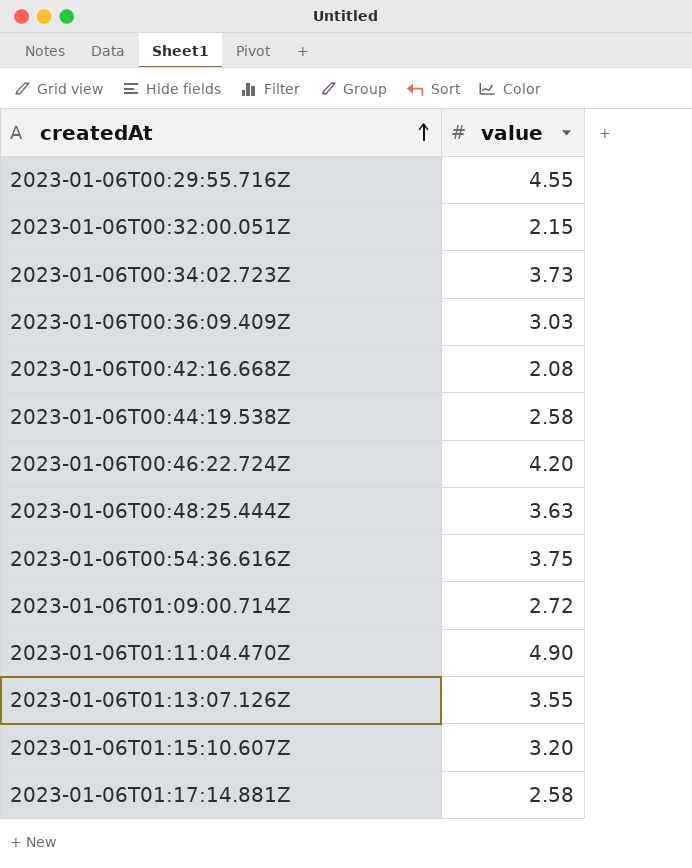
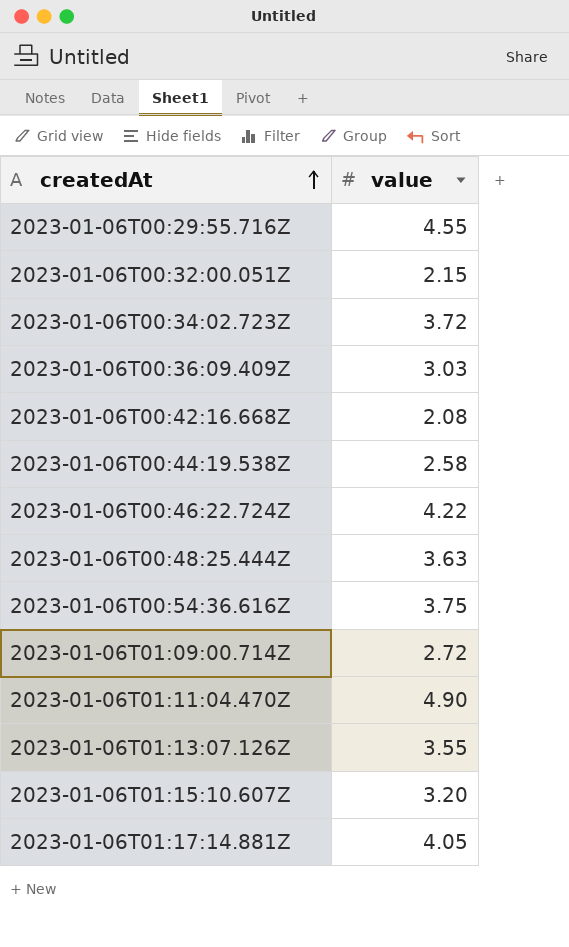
2023-01-06T00:34:02.723Z | value: 3.73 -> 3.72
2023-01-06T00:46:22.724Z | value: 4.20 -> 4.22
2023-01-06T01:17:14.881Z | value: 2.58 -> 4.05

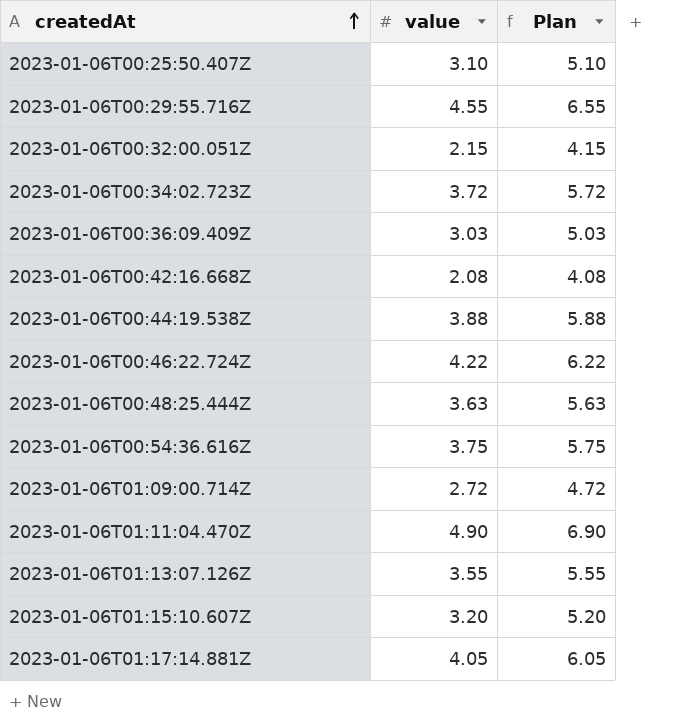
column Plan | formula: none -> [value] + 2
row 2023-01-06T00:25:50.407Z: none -> 3.10 | 5.10
2023-01-06T00:44:19.538Z | value: 2.58 -> 3.88

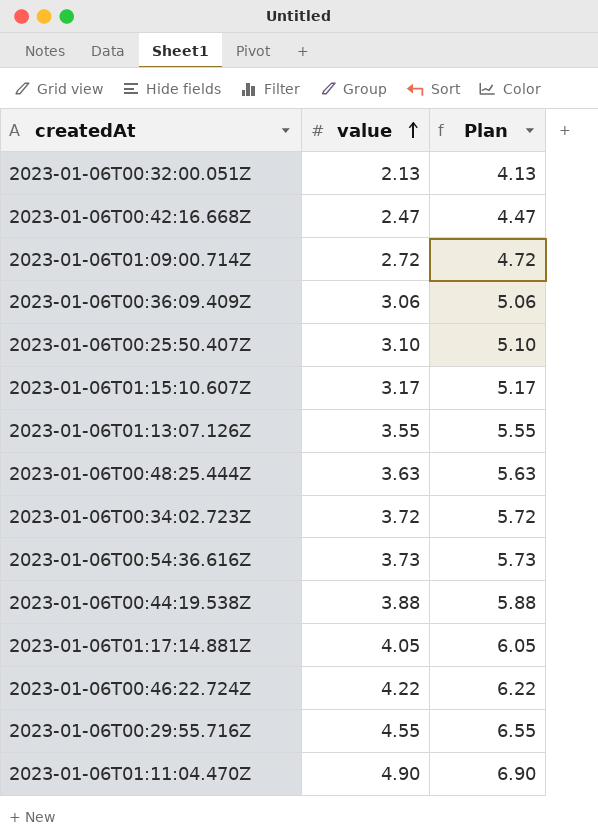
row order: createdAt ascending -> value ascending
2023-01-06T00:32:00.051Z | value: 2.15 -> 2.13
2023-01-06T00:32:00.051Z | Plan: 4.15 -> 4.13
2023-01-06T00:42:16.668Z | value: 2.08 -> 2.47
2023-01-06T00:42:16.668Z | Plan: 4.08 -> 4.47
2023-01-06T00:36:09.409Z | value: 3.03 -> 3.06
2023-01-06T00:36:09.409Z | Plan: 5.03 -> 5.06
2023-01-06T01:15:10.607Z | value: 3.20 -> 3.17
2023-01-06T01:15:10.607Z | Plan: 5.20 -> 5.17
2023-01-06T00:54:36.616Z | value: 3.75 -> 3.73
2023-01-06T00:54:36.616Z | Plan: 5.75 -> 5.73

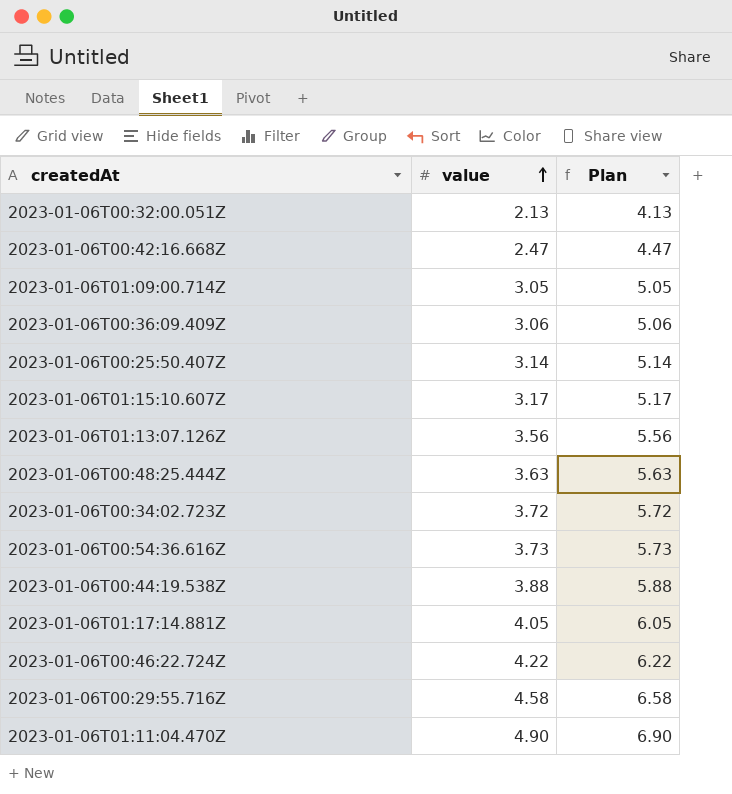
2023-01-06T01:09:00.714Z | value: 2.72 -> 3.05
2023-01-06T01:09:00.714Z | Plan: 4.72 -> 5.05
2023-01-06T00:25:50.407Z | value: 3.10 -> 3.14
2023-01-06T00:25:50.407Z | Plan: 5.10 -> 5.14
2023-01-06T01:13:07.126Z | value: 3.55 -> 3.56
2023-01-06T01:13:07.126Z | Plan: 5.55 -> 5.56
2023-01-06T00:29:55.716Z | value: 4.55 -> 4.58
2023-01-06T00:29:55.716Z | Plan: 6.55 -> 6.58

